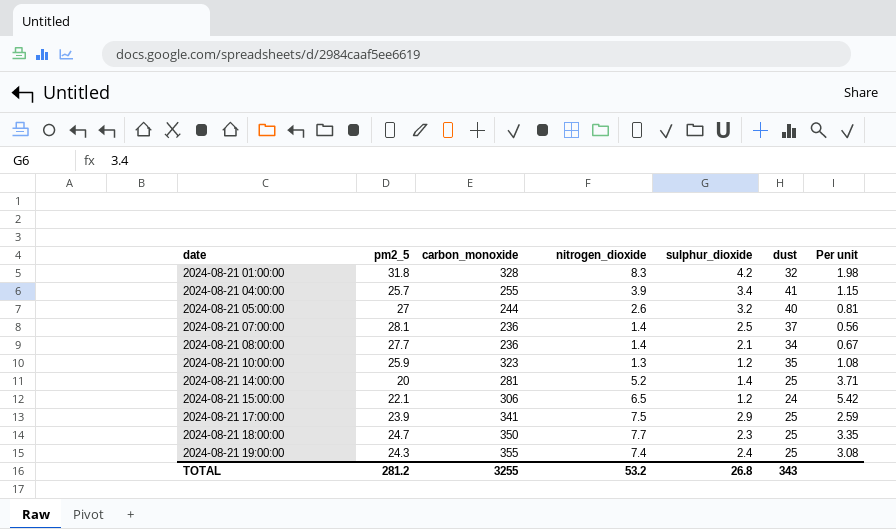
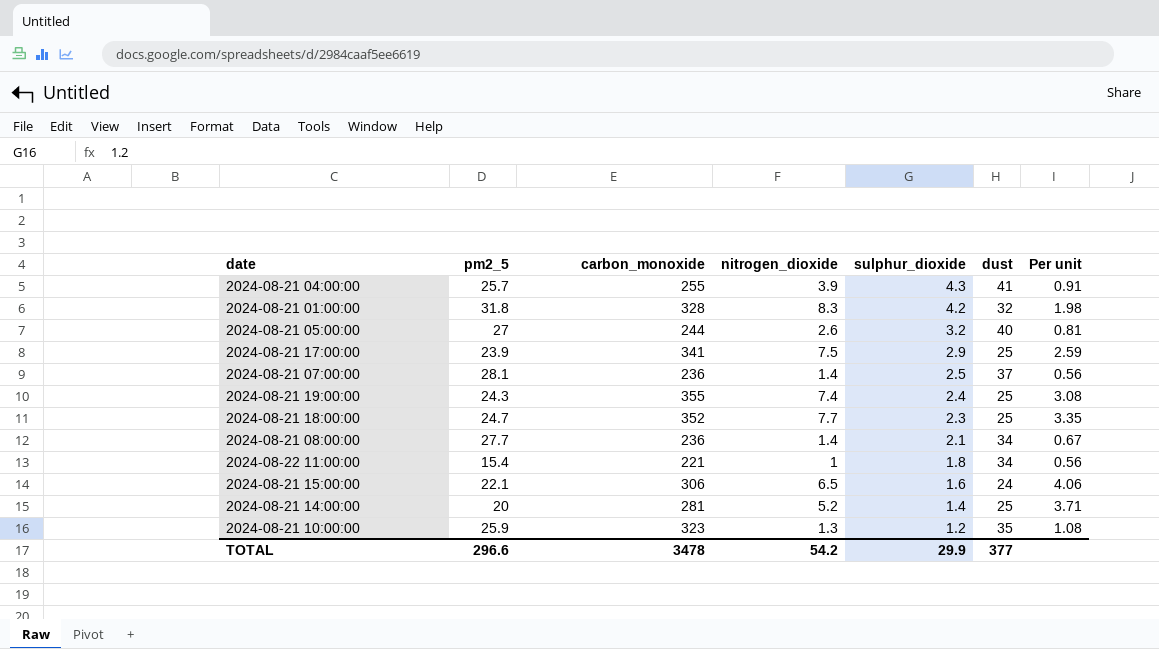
row order: date ascending -> sulphur_dioxide descending
2024-08-21 04:00:00 | sulphur_dioxide: 3.4 -> 4.3
2024-08-21 04:00:00 | Per unit: 1.15 -> 0.91
2024-08-21 18:00:00 | carbon_monoxide: 350 -> 352
row 2024-08-22 11:00:00: none -> 15.4 | 221 | 1 | 1.8 | 34 | 0.56
2024-08-21 15:00:00 | sulphur_dioxide: 1.2 -> 1.6
2024-08-21 15:00:00 | Per unit: 5.42 -> 4.06
TOTAL | pm2_5: 281.2 -> 296.6
TOTAL | carbon_monoxide: 3255 -> 3478
TOTAL | nitrogen_dioxide: 53.2 -> 54.2
TOTAL | sulphur_dioxide: 26.8 -> 29.9
TOTAL | dust: 343 -> 377

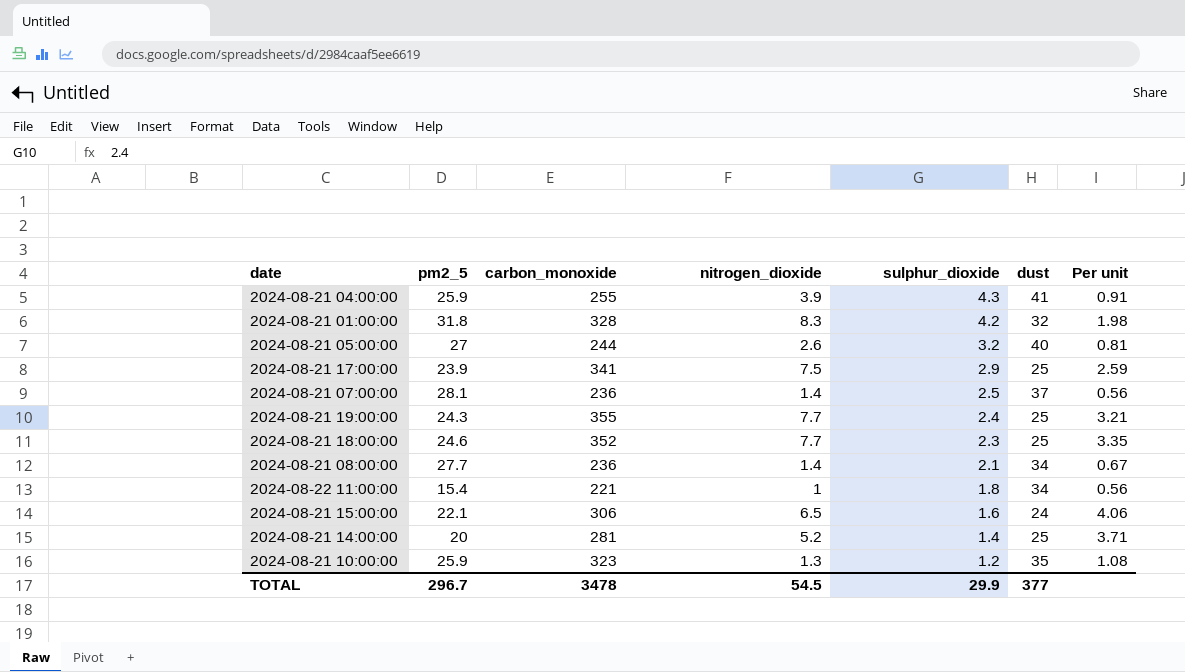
2024-08-21 04:00:00 | pm2_5: 25.7 -> 25.9
2024-08-21 19:00:00 | nitrogen_dioxide: 7.4 -> 7.7
2024-08-21 19:00:00 | Per unit: 3.08 -> 3.21
2024-08-21 18:00:00 | pm2_5: 24.7 -> 24.6
TOTAL | pm2_5: 296.6 -> 296.7
TOTAL | nitrogen_dioxide: 54.2 -> 54.5

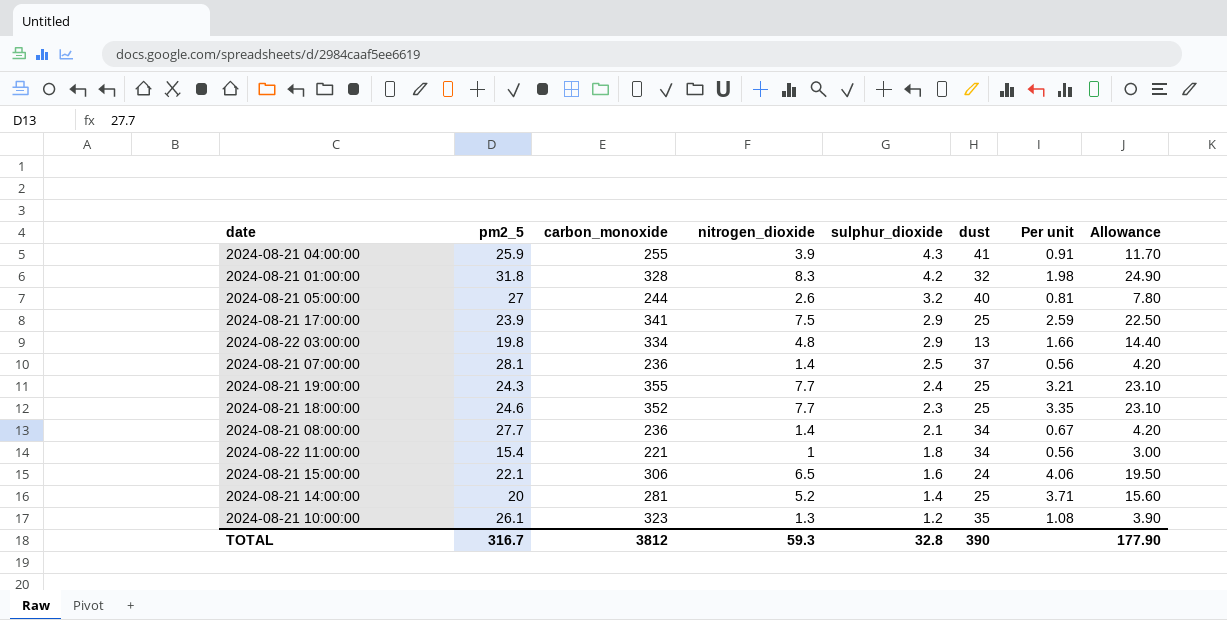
column Allowance | formula: none -> [nitrogen_dioxide] * 3
row 2024-08-22 03:00:00: none -> 19.8 | 334 | 4.8 | 2.9 | 13 | 1.66 | 14.40
2024-08-21 10:00:00 | pm2_5: 25.9 -> 26.1
TOTAL | pm2_5: 296.7 -> 316.7
TOTAL | carbon_monoxide: 3478 -> 3812
TOTAL | nitrogen_dioxide: 54.5 -> 59.3
TOTAL | sulphur_dioxide: 29.9 -> 32.8
TOTAL | dust: 377 -> 390

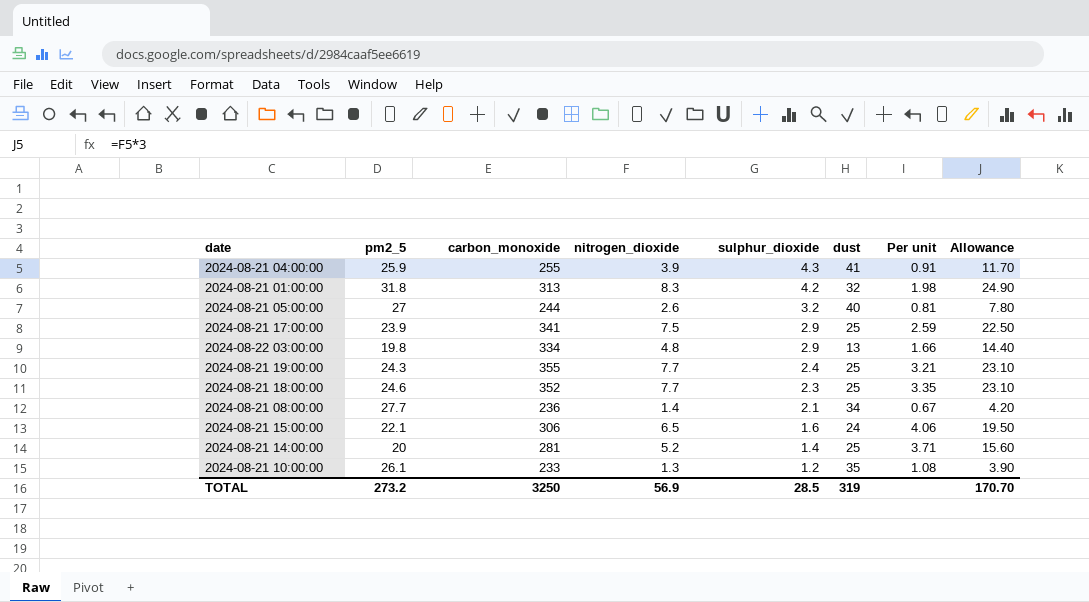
row 2024-08-21 07:00:00: 28.1 | 236 | 1.4 | 2.5 | 37 | 0.56 | 4.20 -> none
row 2024-08-22 11:00:00: 15.4 | 221 | 1 | 1.8 | 34 | 0.56 | 3.00 -> none
2024-08-21 01:00:00 | carbon_monoxide: 328 -> 313
2024-08-21 10:00:00 | carbon_monoxide: 323 -> 233
TOTAL | pm2_5: 316.7 -> 273.2
TOTAL | carbon_monoxide: 3812 -> 3250
TOTAL | nitrogen_dioxide: 59.3 -> 56.9
TOTAL | sulphur_dioxide: 32.8 -> 28.5
TOTAL | dust: 390 -> 319
TOTAL | Allowance: 177.90 -> 170.70

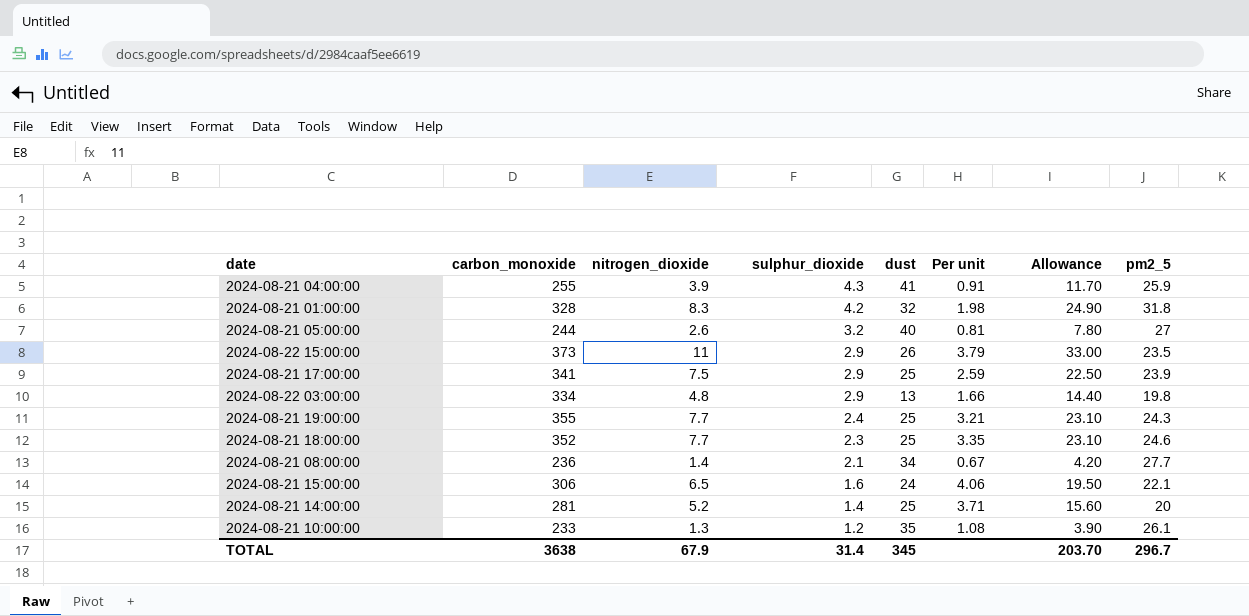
column pm2_5 | position: 2 -> 8
2024-08-21 01:00:00 | carbon_monoxide: 313 -> 328
row 2024-08-22 15:00:00: none -> 373 | 11 | 2.9 | 26 | 3.79 | 33.00 | 23.5
TOTAL | carbon_monoxide: 3250 -> 3638
TOTAL | nitrogen_dioxide: 56.9 -> 67.9
TOTAL | sulphur_dioxide: 28.5 -> 31.4
TOTAL | dust: 319 -> 345
TOTAL | Allowance: 170.70 -> 203.70
TOTAL | pm2_5: 273.2 -> 296.7

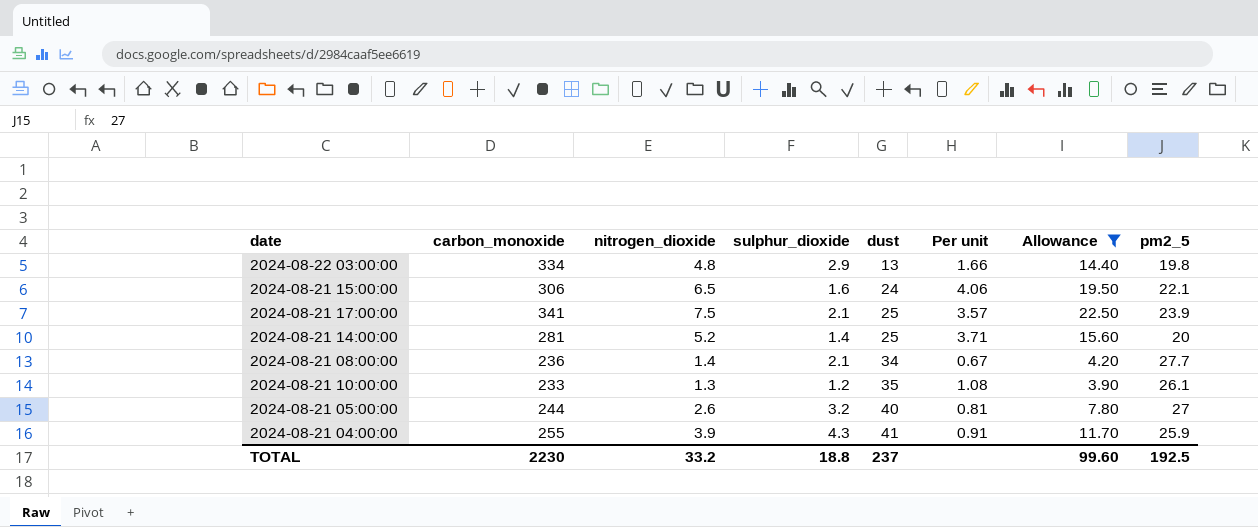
filter: none -> Allowance <= 22.50
row order: sulphur_dioxide descending -> dust ascending
2024-08-21 17:00:00 | sulphur_dioxide: 2.9 -> 2.1
2024-08-21 17:00:00 | Per unit: 2.59 -> 3.57
TOTAL | carbon_monoxide: 3638 -> 2230
TOTAL | nitrogen_dioxide: 67.9 -> 33.2
TOTAL | sulphur_dioxide: 31.4 -> 18.8
TOTAL | dust: 345 -> 237
TOTAL | Allowance: 203.70 -> 99.60
TOTAL | pm2_5: 296.7 -> 192.5

